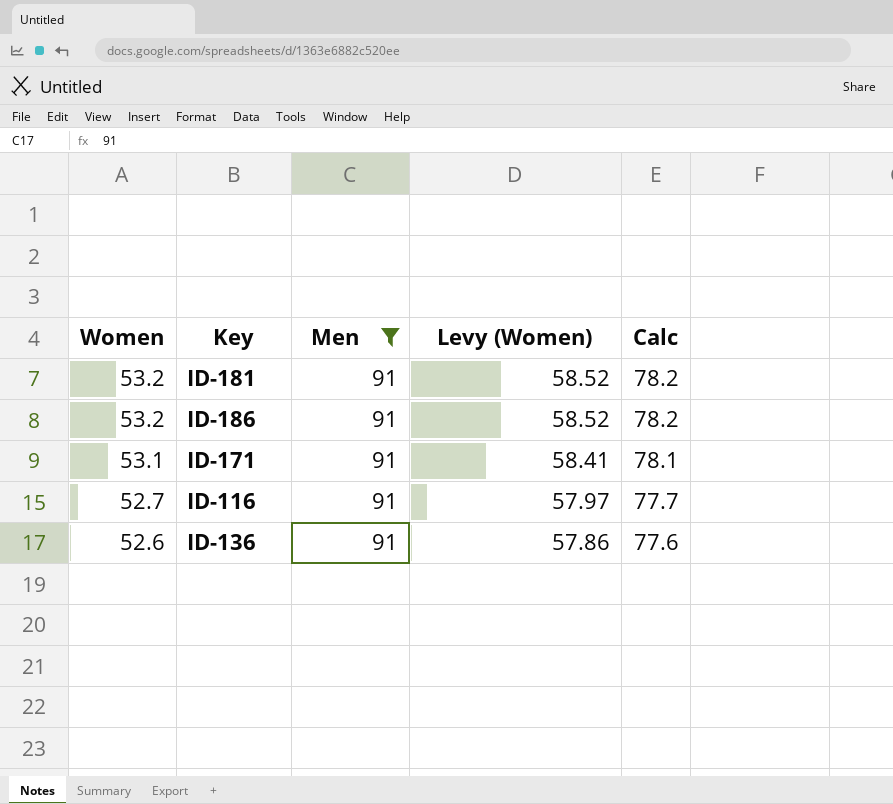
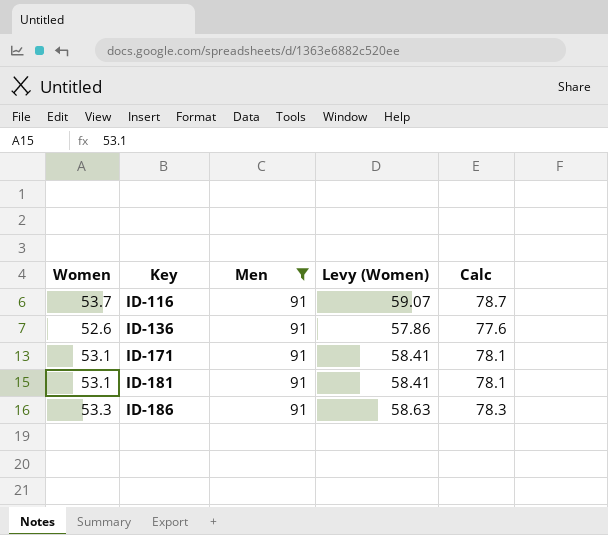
row order: Women descending -> Key ascending
ID-116 | Women: 52.7 -> 53.7
ID-116 | Levy (Women): 57.97 -> 59.07
ID-116 | Calc: 77.7 -> 78.7
ID-181 | Women: 53.2 -> 53.1
ID-181 | Levy (Women): 58.52 -> 58.41
ID-181 | Calc: 78.2 -> 78.1
ID-186 | Women: 53.2 -> 53.3
ID-186 | Levy (Women): 58.52 -> 58.63
ID-186 | Calc: 78.2 -> 78.3

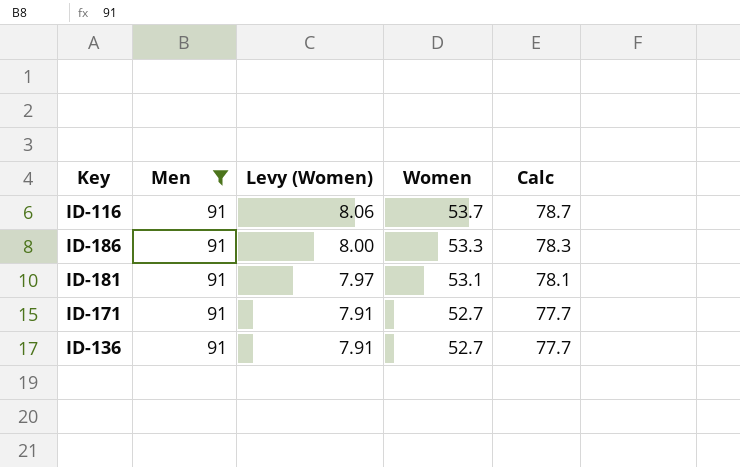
row order: Key ascending -> Levy (Women) descending
column Levy (Women) | formula: [Women] * 1.1 -> [Women] * 0.15
column Women | position: 1 -> 4
ID-171 | Women: 53.1 -> 52.7
ID-171 | Calc: 78.1 -> 77.7
ID-136 | Women: 52.6 -> 52.7
ID-136 | Calc: 77.6 -> 77.7

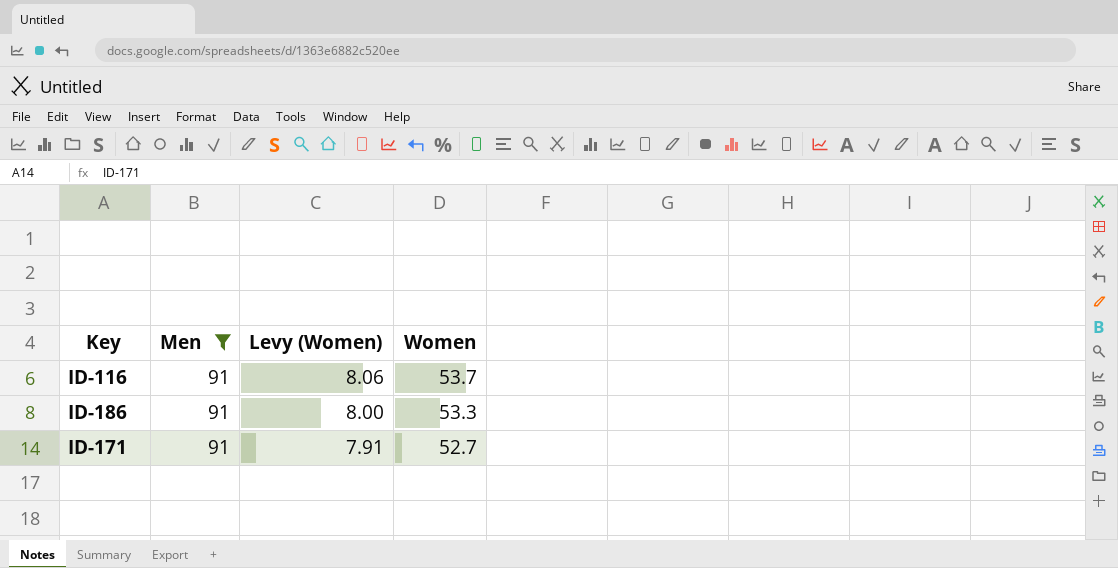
column Calc | formula: [Women] + 25 -> none
row ID-181: 91 | 7.97 | 53.1 | 78.1 -> none
row ID-136: 91 | 7.91 | 52.7 | 77.7 -> none

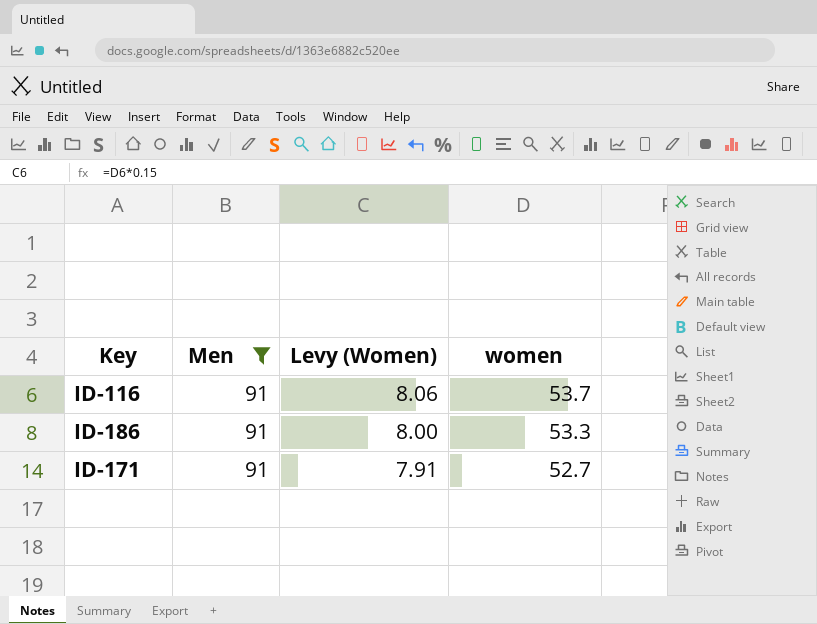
column name: Women -> women

